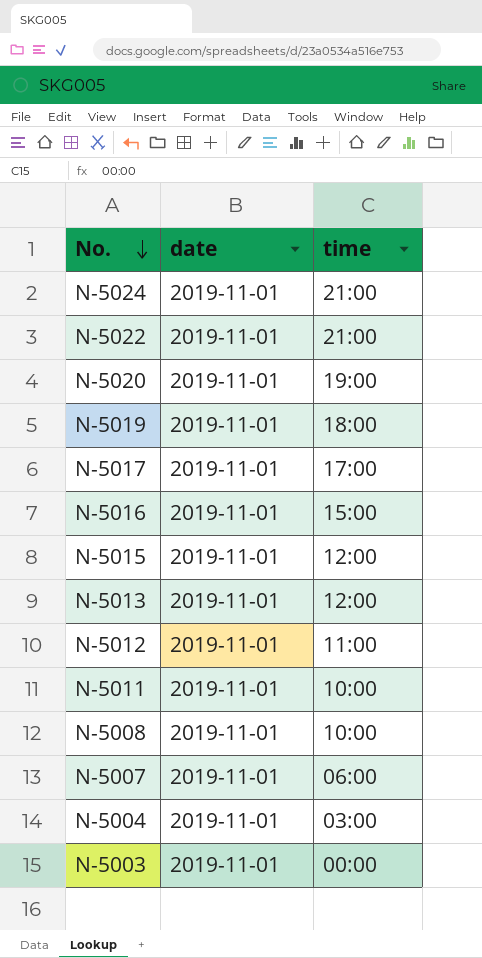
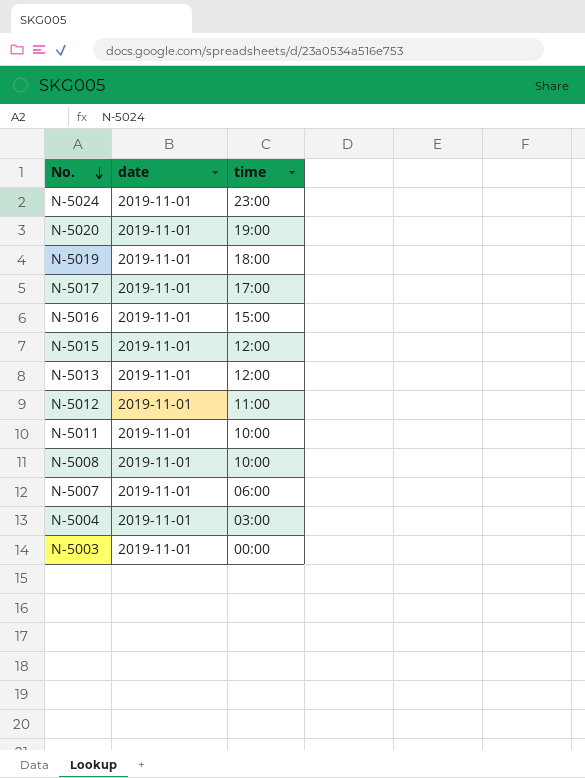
row N-5022: 2019-11-01 | 21:00 -> none
N-5024 | time: 21:00 -> 23:00

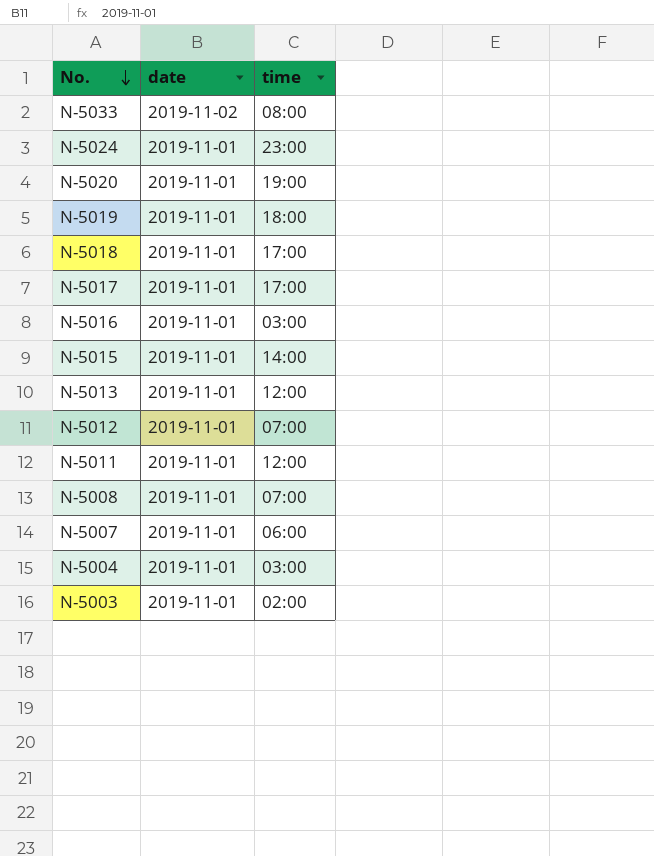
row N-5033: none -> 2019-11-02 | 08:00
row N-5018: none -> 2019-11-01 | 17:00
N-5016 | time: 15:00 -> 03:00
N-5015 | time: 12:00 -> 14:00
N-5012 | time: 11:00 -> 07:00
N-5011 | time: 10:00 -> 12:00
N-5008 | time: 10:00 -> 07:00
N-5003 | time: 00:00 -> 02:00

